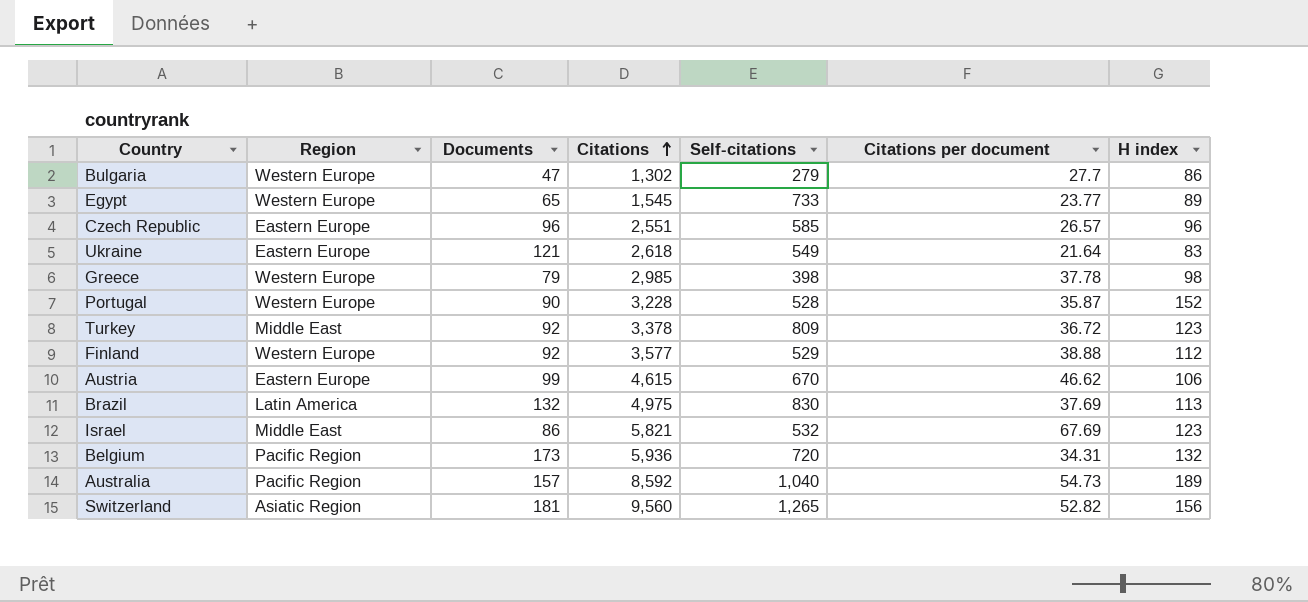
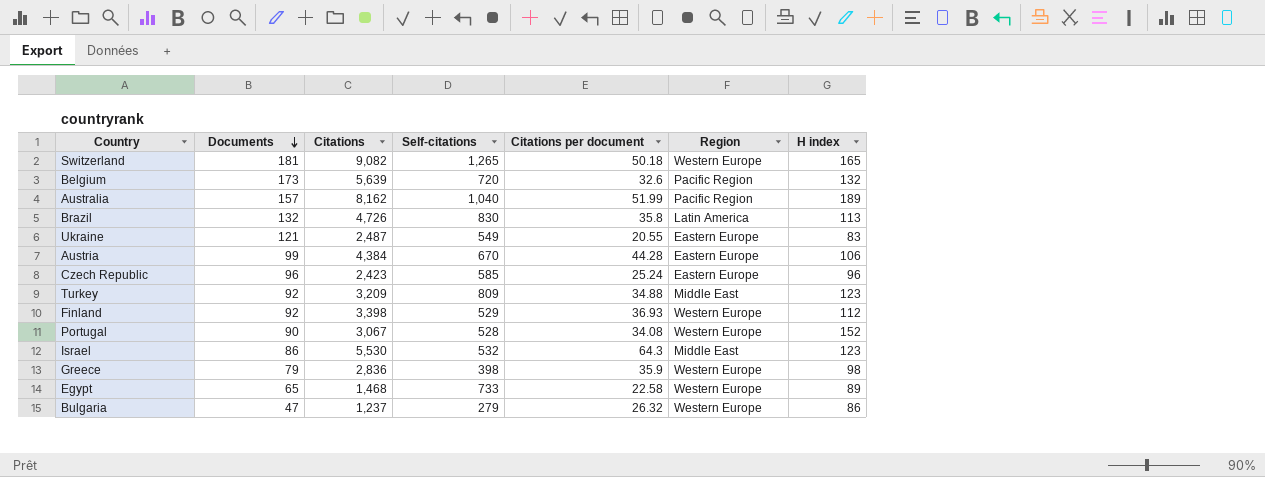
row order: Citations ascending -> Documents descending
column Region | position: 2 -> 6
Switzerland | Citations: 9,560 -> 9,082
Switzerland | Citations per document: 52.82 -> 50.18
Switzerland | Region: Asiatic Region -> Western Europe
Switzerland | H index: 156 -> 165
Belgium | Citations: 5,936 -> 5,639
Belgium | Citations per document: 34.31 -> 32.6
Australia | Citations: 8,592 -> 8,162
Australia | Citations per document: 54.73 -> 51.99
Brazil | Citations: 4,975 -> 4,726
Brazil | Citations per document: 37.69 -> 35.8
Ukraine | Citations: 2,618 -> 2,487
Ukraine | Citations per document: 21.64 -> 20.55
Austria | Citations: 4,615 -> 4,384
Austria | Citations per document: 46.62 -> 44.28
Czech Republic | Citations: 2,551 -> 2,423
Czech Republic | Citations per document: 26.57 -> 25.24
Turkey | Citations: 3,378 -> 3,209
Turkey | Citations per document: 36.72 -> 34.88
Finland | Citations: 3,577 -> 3,398
Finland | Citations per document: 38.88 -> 36.93
Portugal | Citations: 3,228 -> 3,067
Portugal | Citations per document: 35.87 -> 34.08
Israel | Citations: 5,821 -> 5,530
Israel | Citations per document: 67.69 -> 64.3
Greece | Citations: 2,985 -> 2,836
Greece | Citations per document: 37.78 -> 35.9
Egypt | Citations: 1,545 -> 1,468
Egypt | Citations per document: 23.77 -> 22.58
Bulgaria | Citations: 1,302 -> 1,237
Bulgaria | Citations per document: 27.7 -> 26.32

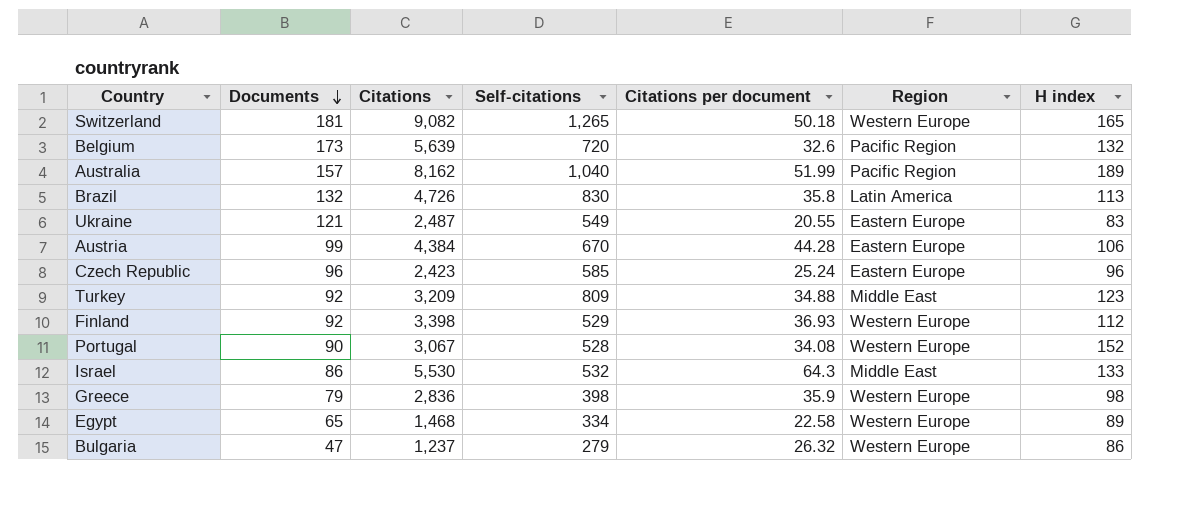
Israel | H index: 123 -> 133
Egypt | Self-citations: 733 -> 334

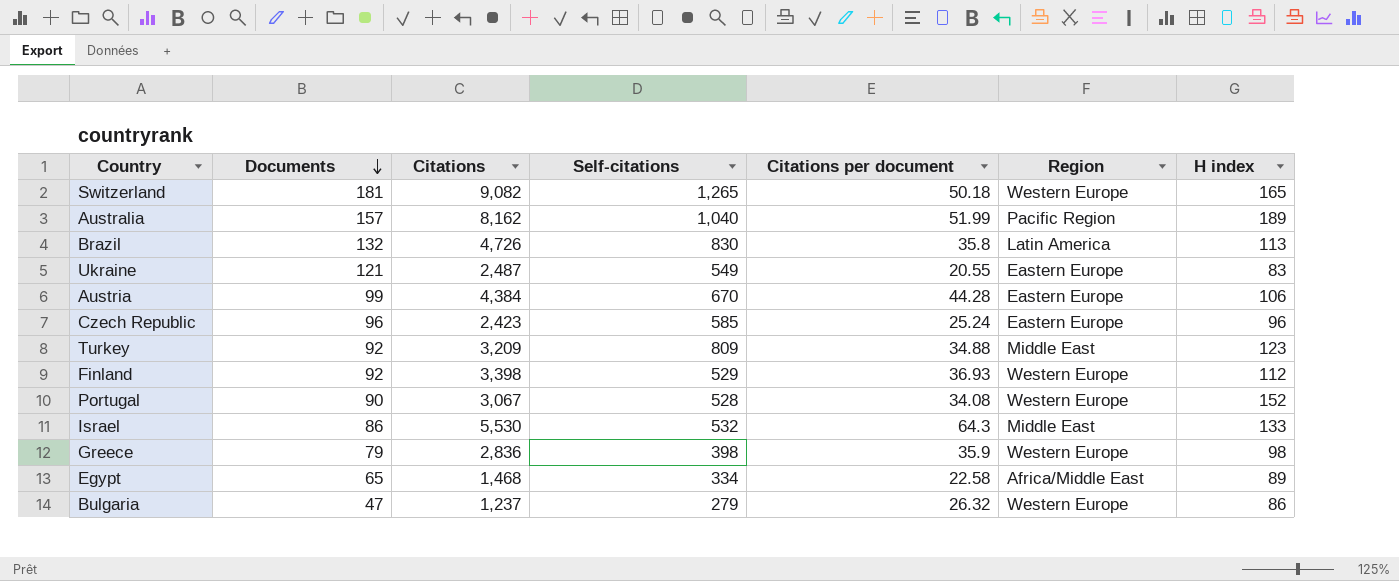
row Belgium: 173 | 5,639 | 720 | 32.6 | Pacific Region | 132 -> none
Egypt | Region: Western Europe -> Africa/Middle East

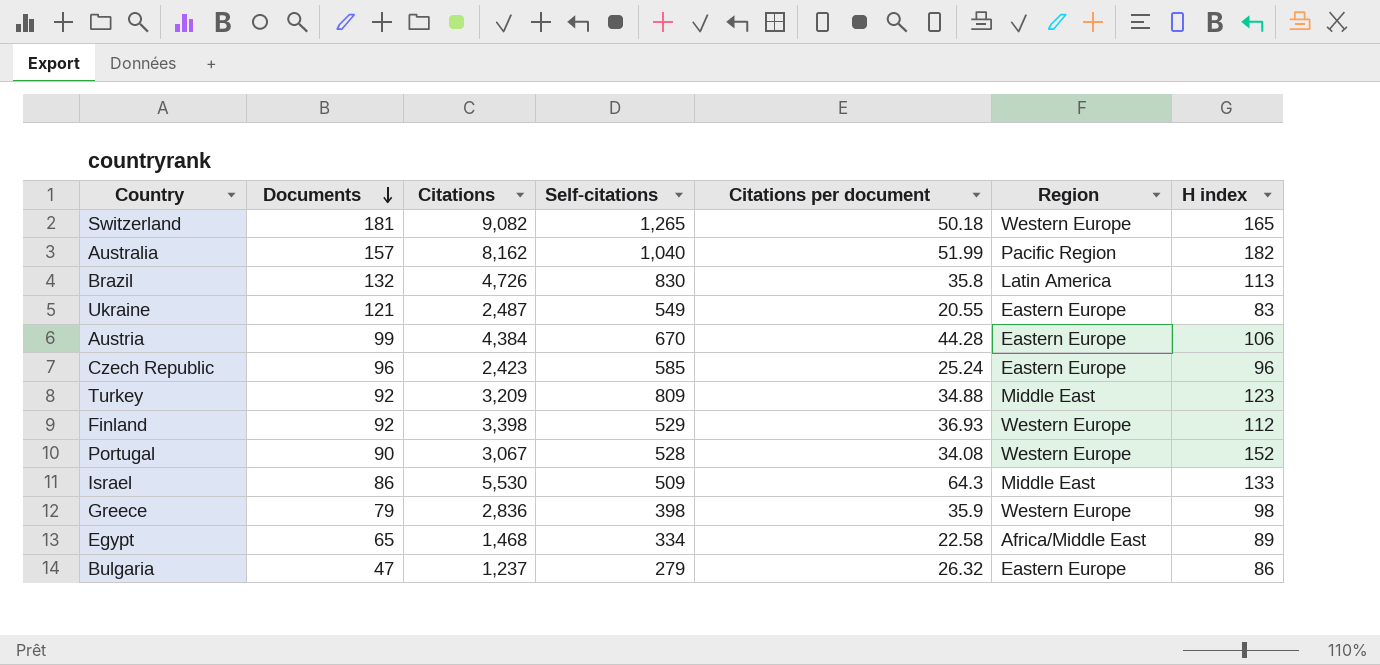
Australia | H index: 189 -> 182
Israel | Self-citations: 532 -> 509
Bulgaria | Region: Western Europe -> Eastern Europe

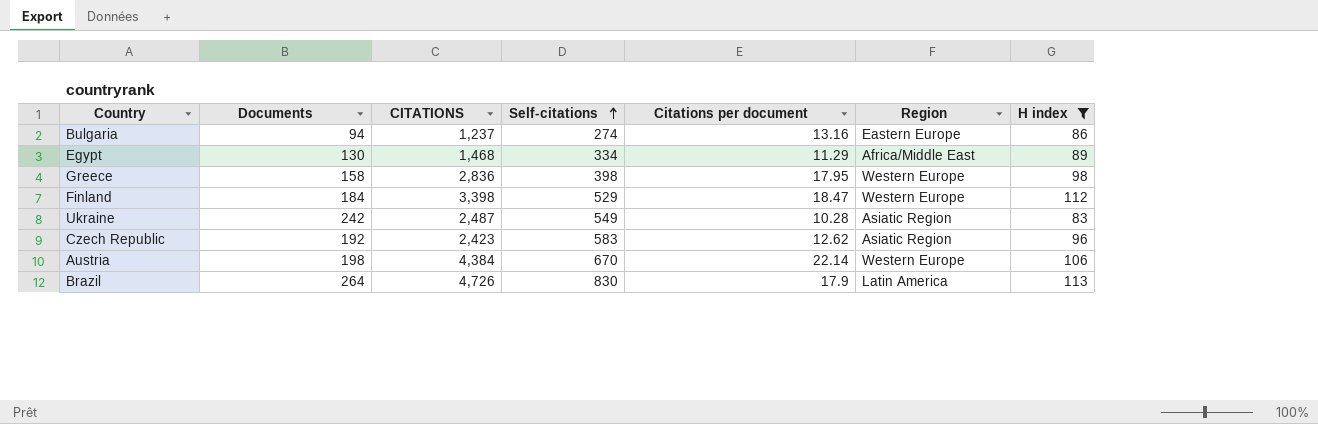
filter: none -> H index <= 113
row order: Documents descending -> Self-citations ascending
column name: Citations -> CITATIONS
Bulgaria | Documents: 47 -> 94
Bulgaria | Self-citations: 279 -> 274
Bulgaria | Citations per document: 26.32 -> 13.16
Egypt | Documents: 65 -> 130
Egypt | Citations per document: 22.58 -> 11.29
Greece | Documents: 79 -> 158
Greece | Citations per document: 35.9 -> 17.95
Finland | Documents: 92 -> 184
Finland | Citations per document: 36.93 -> 18.47
Ukraine | Documents: 121 -> 242
Ukraine | Citations per document: 20.55 -> 10.28
Ukraine | Region: Eastern Europe -> Asiatic Region
Czech Republic | Documents: 96 -> 192
Czech Republic | Self-citations: 585 -> 583
Czech Republic | Citations per document: 25.24 -> 12.62
Czech Republic | Region: Eastern Europe -> Asiatic Region
Austria | Documents: 99 -> 198
Austria | Citations per document: 44.28 -> 22.14
Austria | Region: Eastern Europe -> Western Europe
Brazil | Documents: 132 -> 264
Brazil | Citations per document: 35.8 -> 17.9

